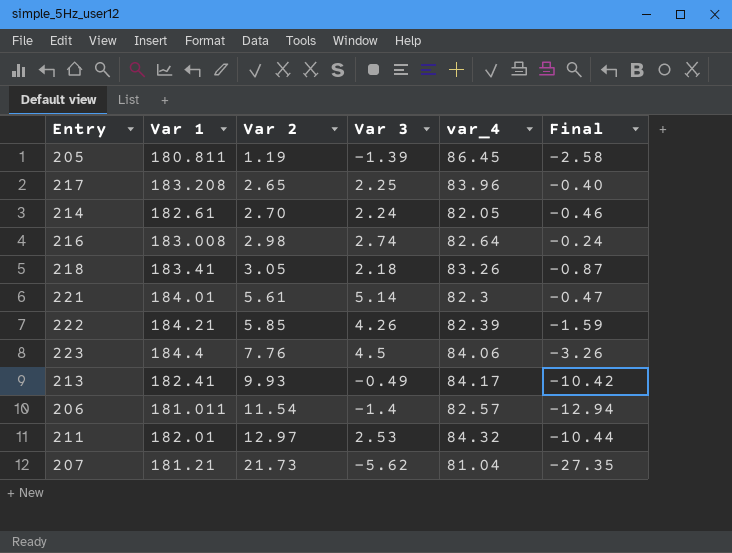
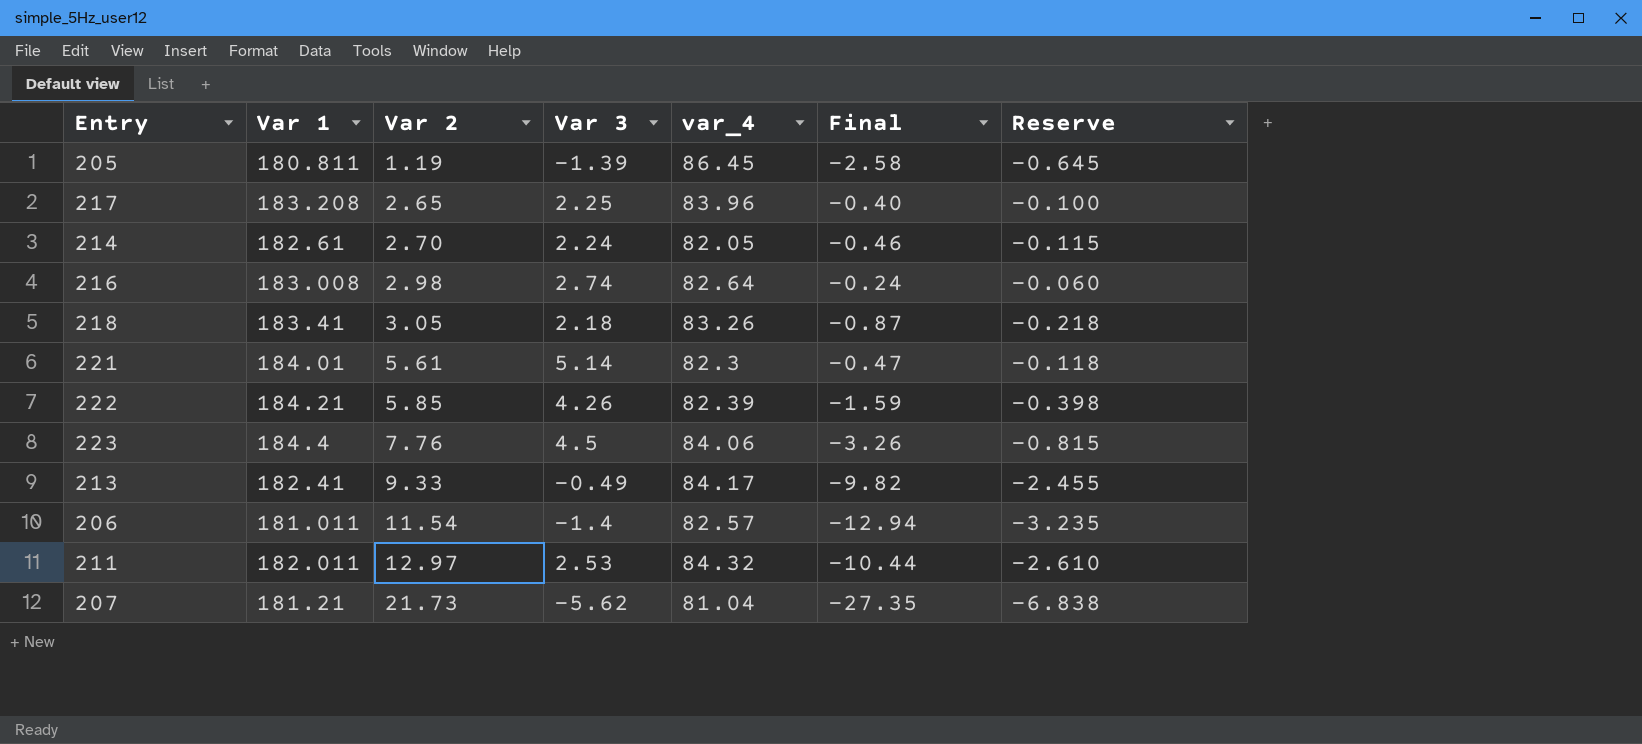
column Reserve | formula: none -> [Final] * 0.25
213 | Var 2: 9.93 -> 9.33
213 | Final: -10.42 -> -9.82
211 | Var 1: 182.01 -> 182.011

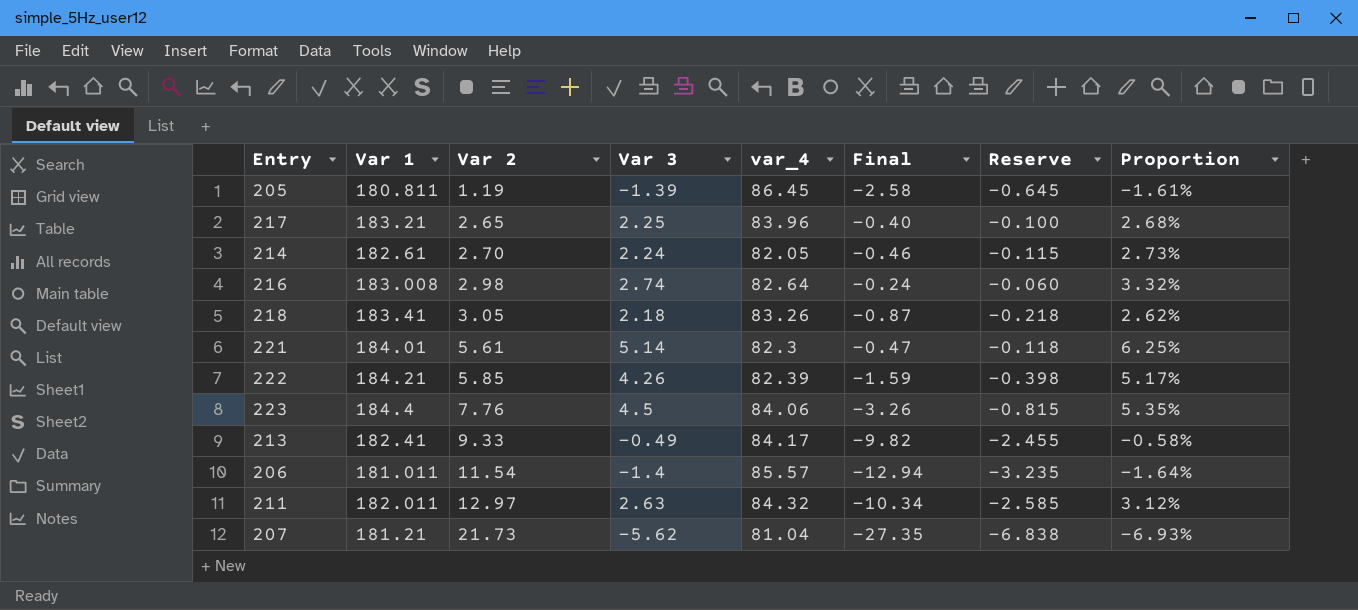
column Proportion | formula: none -> [Var 3] / [var_4]
217 | Var 1: 183.208 -> 183.21
206 | var_4: 82.57 -> 85.57
211 | Var 3: 2.53 -> 2.63
211 | Final: -10.44 -> -10.34
211 | Reserve: -2.610 -> -2.585

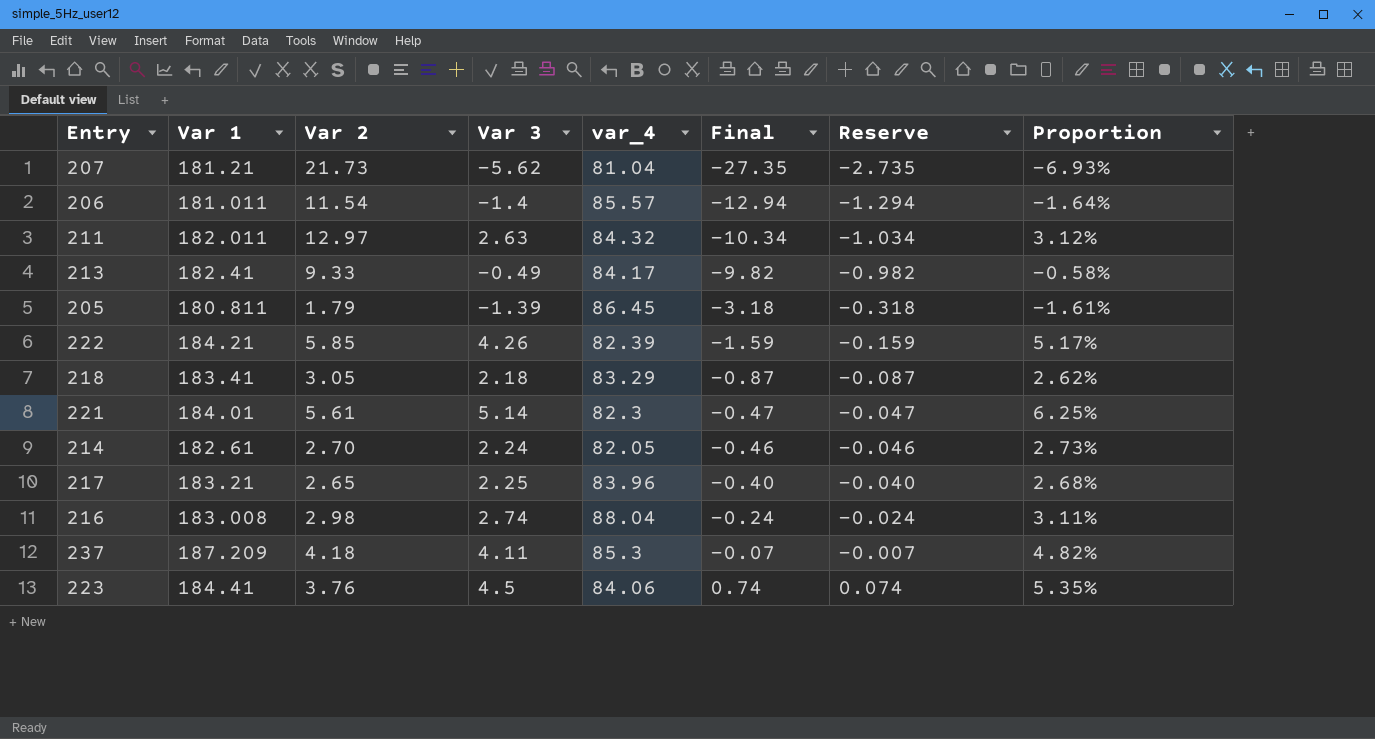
row order: Var 2 ascending -> Final ascending
column Reserve | formula: [Final] * 0.25 -> [Final] * 0.1
205 | Var 2: 1.19 -> 1.79
205 | Final: -2.58 -> -3.18
218 | var_4: 83.26 -> 83.29
216 | var_4: 82.64 -> 88.04
216 | Proportion: 3.32% -> 3.11%
row 237: none -> 187.209 | 4.18 | 4.11 | 85.3 | -0.07 | -0.007 | 4.82%
223 | Var 1: 184.4 -> 184.41
223 | Var 2: 7.76 -> 3.76
223 | Final: -3.26 -> 0.74

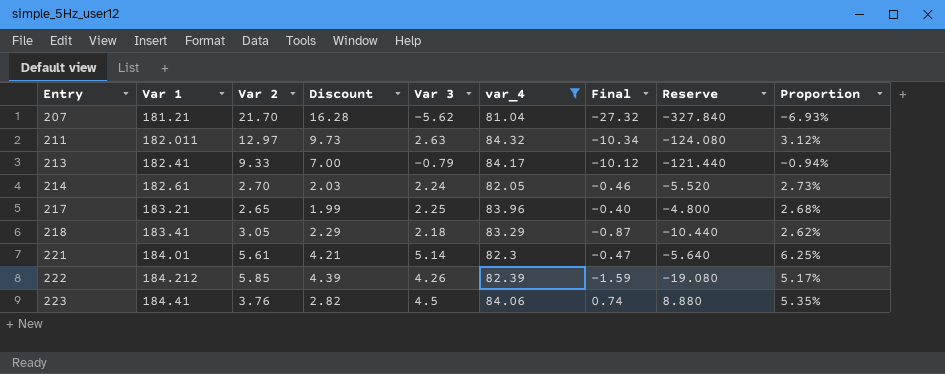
filter: none -> var_4 <= 84.32
row order: Final ascending -> Entry ascending
column Discount | formula: none -> [Var 2] * 0.75
column Reserve | formula: [Final] * 0.1 -> [Final] * 12
207 | Var 2: 21.73 -> 21.70
207 | Final: -27.35 -> -27.32
213 | Var 3: -0.49 -> -0.79
213 | Final: -9.82 -> -10.12
213 | Proportion: -0.58% -> -0.94%
222 | Var 1: 184.21 -> 184.212

